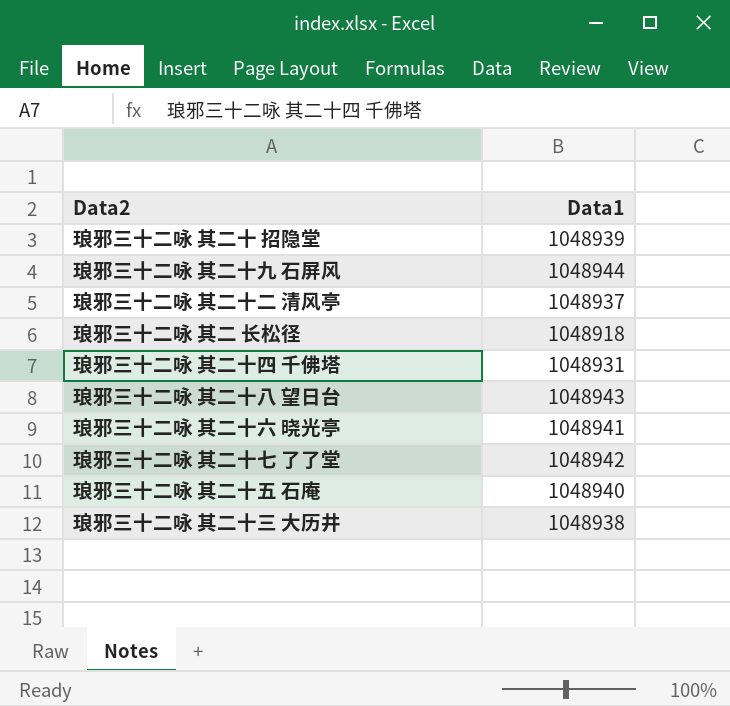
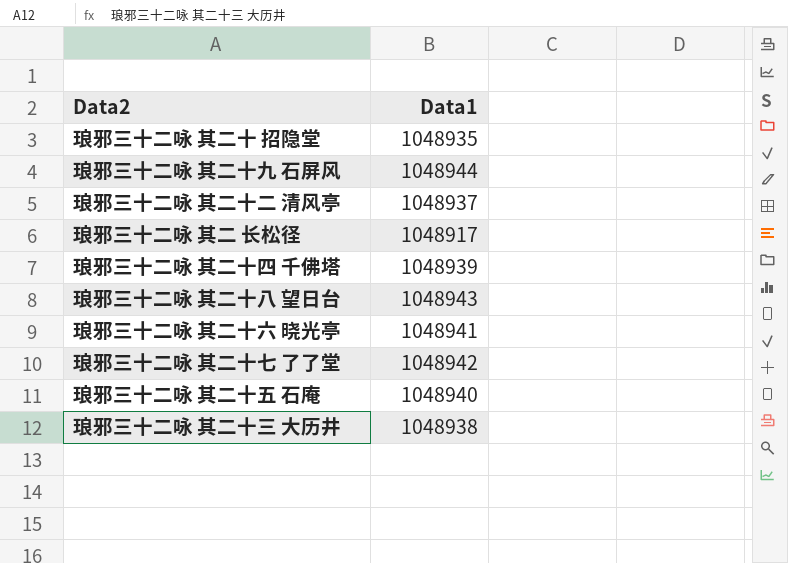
琅邪三十二咏 其二十 招隐堂 | Data1: 1048939 -> 1048935
琅邪三十二咏 其二 长松径 | Data1: 1048918 -> 1048917
琅邪三十二咏 其二十四 千佛塔 | Data1: 1048931 -> 1048939

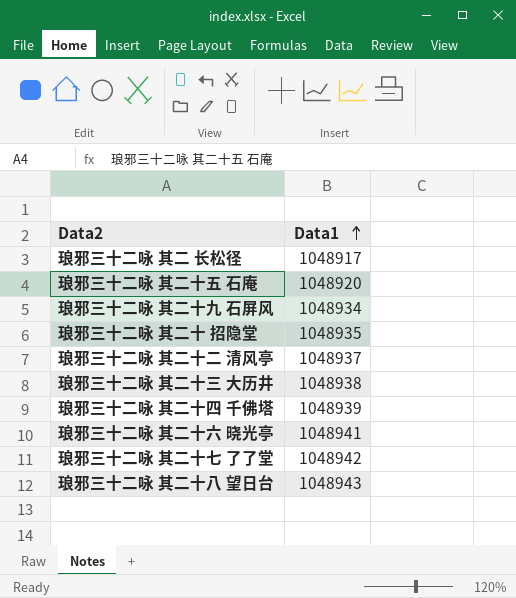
row order: none -> Data1 ascending
琅邪三十二咏 其二十五 石庵 | Data1: 1048940 -> 1048920
琅邪三十二咏 其二十九 石屏风 | Data1: 1048944 -> 1048934

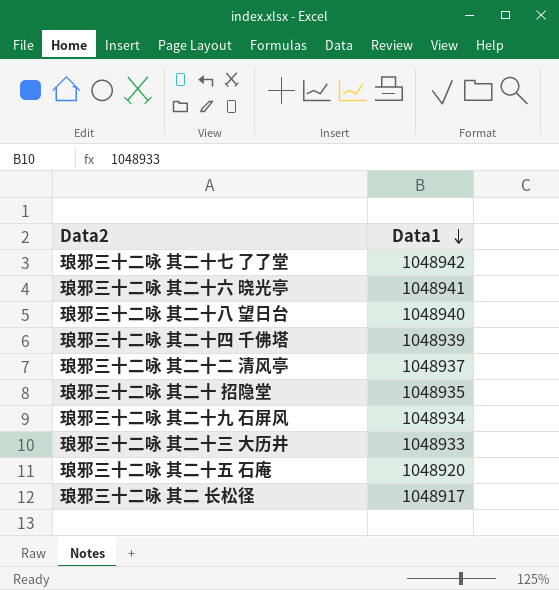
row order: Data1 ascending -> Data1 descending
琅邪三十二咏 其二十八 望日台 | Data1: 1048943 -> 1048940
琅邪三十二咏 其二十三 大历井 | Data1: 1048938 -> 1048933

